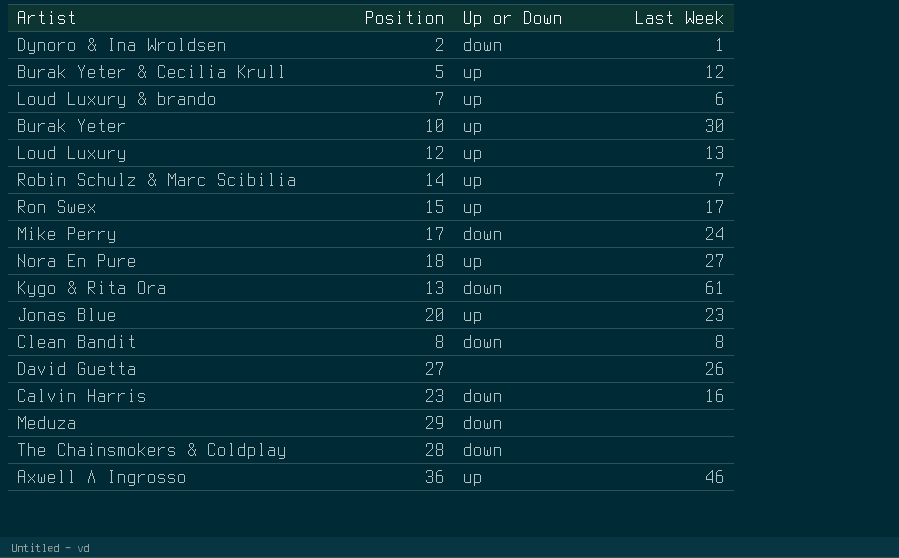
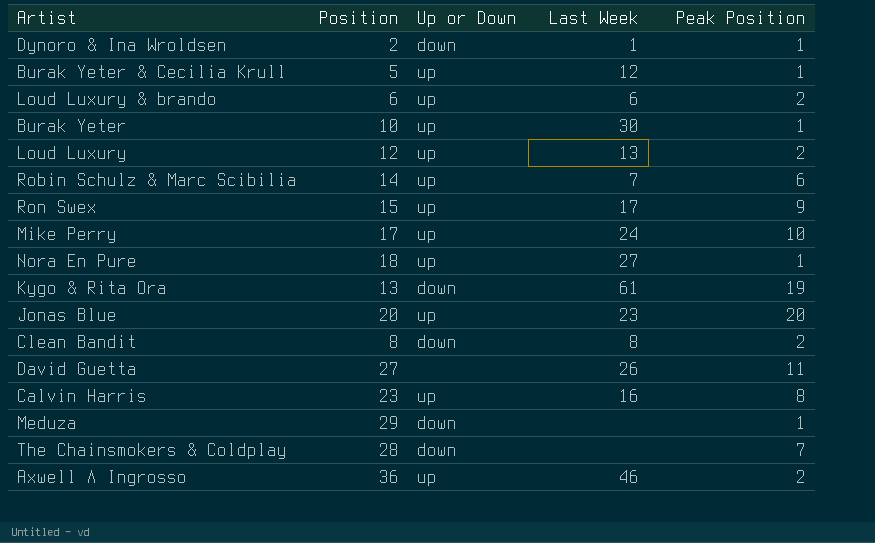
column Peak Position | position: none -> 5
Loud Luxury & brando | Position: 7 -> 6
Mike Perry | Up or Down: down -> up
Calvin Harris | Up or Down: down -> up

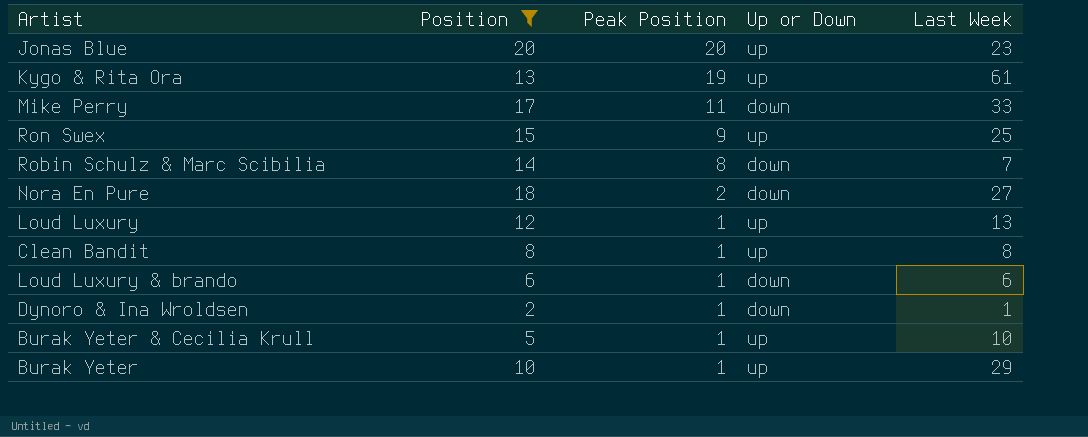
filter: none -> Position <= 20
row order: none -> Peak Position descending
column Peak Position | position: 5 -> 3
Kygo & Rita Ora | Up or Down: down -> up
Mike Perry | Peak Position: 10 -> 11
Mike Perry | Up or Down: up -> down
Mike Perry | Last Week: 24 -> 33
Ron Swex | Last Week: 17 -> 25
Robin Schulz & Marc Scibilia | Peak Position: 6 -> 8
Robin Schulz & Marc Scibilia | Up or Down: up -> down
Nora En Pure | Peak Position: 1 -> 2
Nora En Pure | Up or Down: up -> down
Loud Luxury | Peak Position: 2 -> 1
Clean Bandit | Peak Position: 2 -> 1
Clean Bandit | Up or Down: down -> up
Loud Luxury & brando | Peak Position: 2 -> 1
Loud Luxury & brando | Up or Down: up -> down
Burak Yeter & Cecilia Krull | Last Week: 12 -> 10
Burak Yeter | Last Week: 30 -> 29

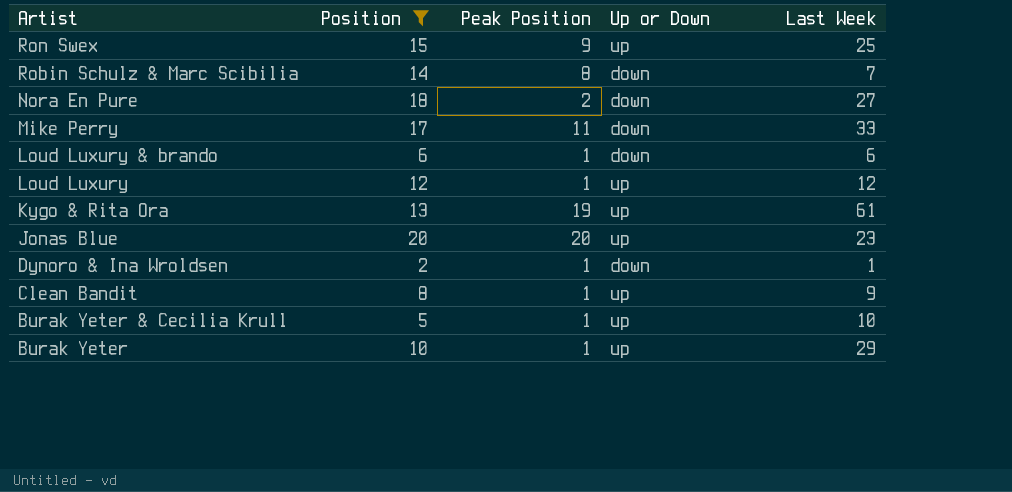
row order: Peak Position descending -> Artist descending
Loud Luxury | Last Week: 13 -> 12
Clean Bandit | Last Week: 8 -> 9

